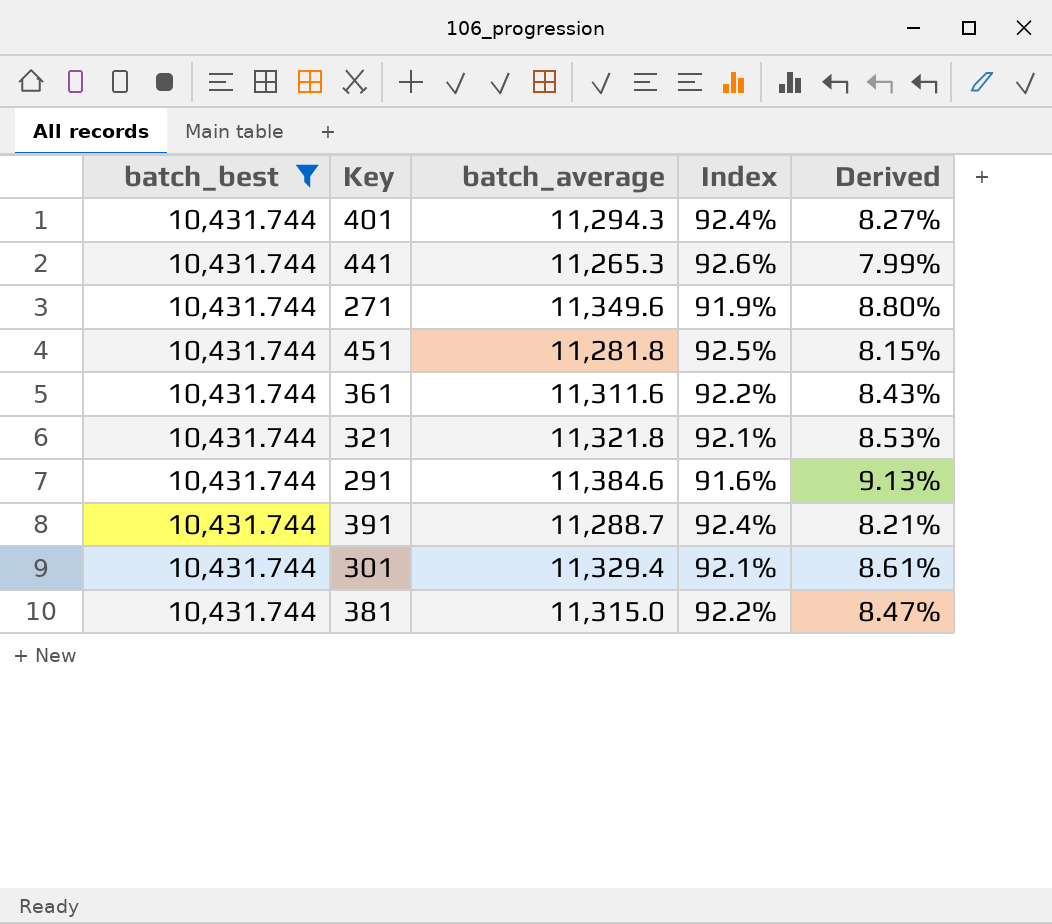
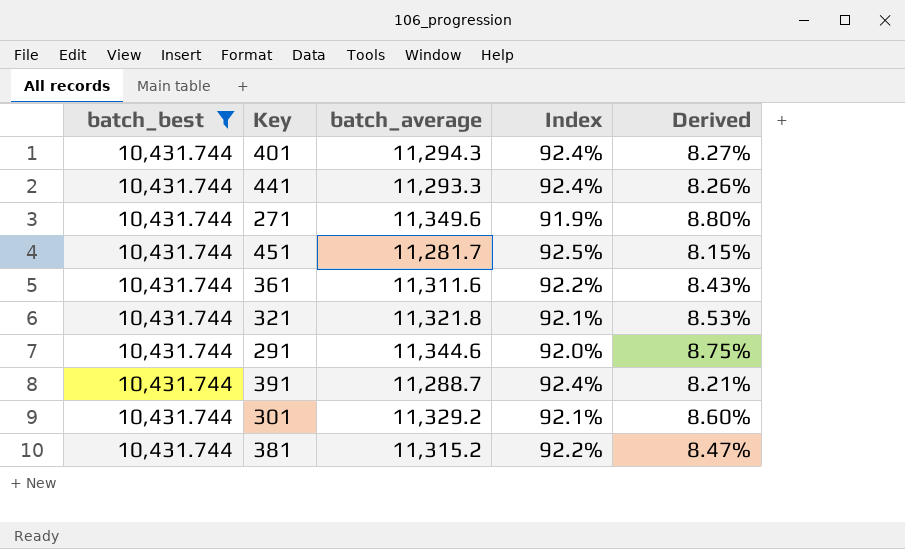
441 | batch_average: 11,265.3 -> 11,293.3
441 | Index: 92.6% -> 92.4%
441 | Derived: 7.99% -> 8.26%
451 | batch_average: 11,281.8 -> 11,281.7
291 | batch_average: 11,384.6 -> 11,344.6
291 | Index: 91.6% -> 92.0%
291 | Derived: 9.13% -> 8.75%
301 | batch_average: 11,329.4 -> 11,329.2
301 | Derived: 8.61% -> 8.60%
381 | batch_average: 11,315.0 -> 11,315.2

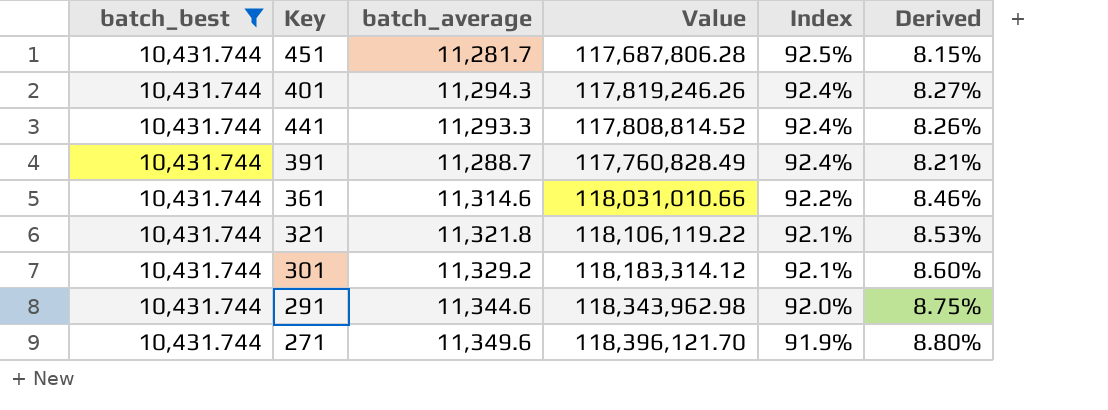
row order: none -> Index descending
column Value | formula: none -> [batch_best] * [batch_average]
row 381: 10,431.744 | 11,315.2 | 92.2% | 8.47% -> none
361 | batch_average: 11,311.6 -> 11,314.6
361 | Derived: 8.43% -> 8.46%

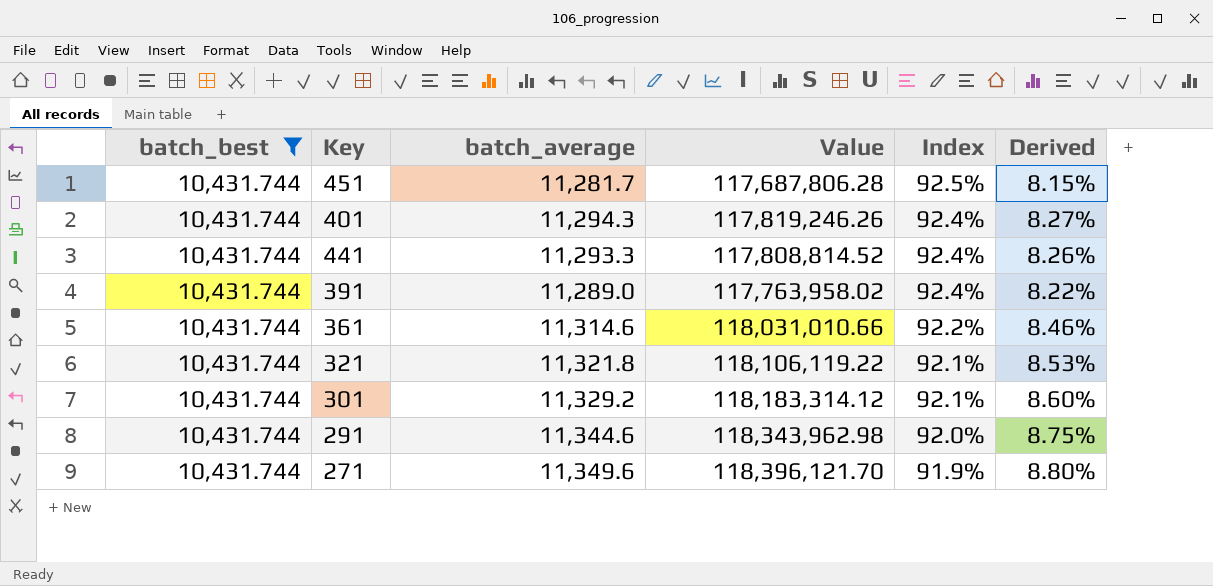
391 | batch_average: 11,288.7 -> 11,289.0
391 | Value: 117,760,828.49 -> 117,763,958.02
391 | Derived: 8.21% -> 8.22%

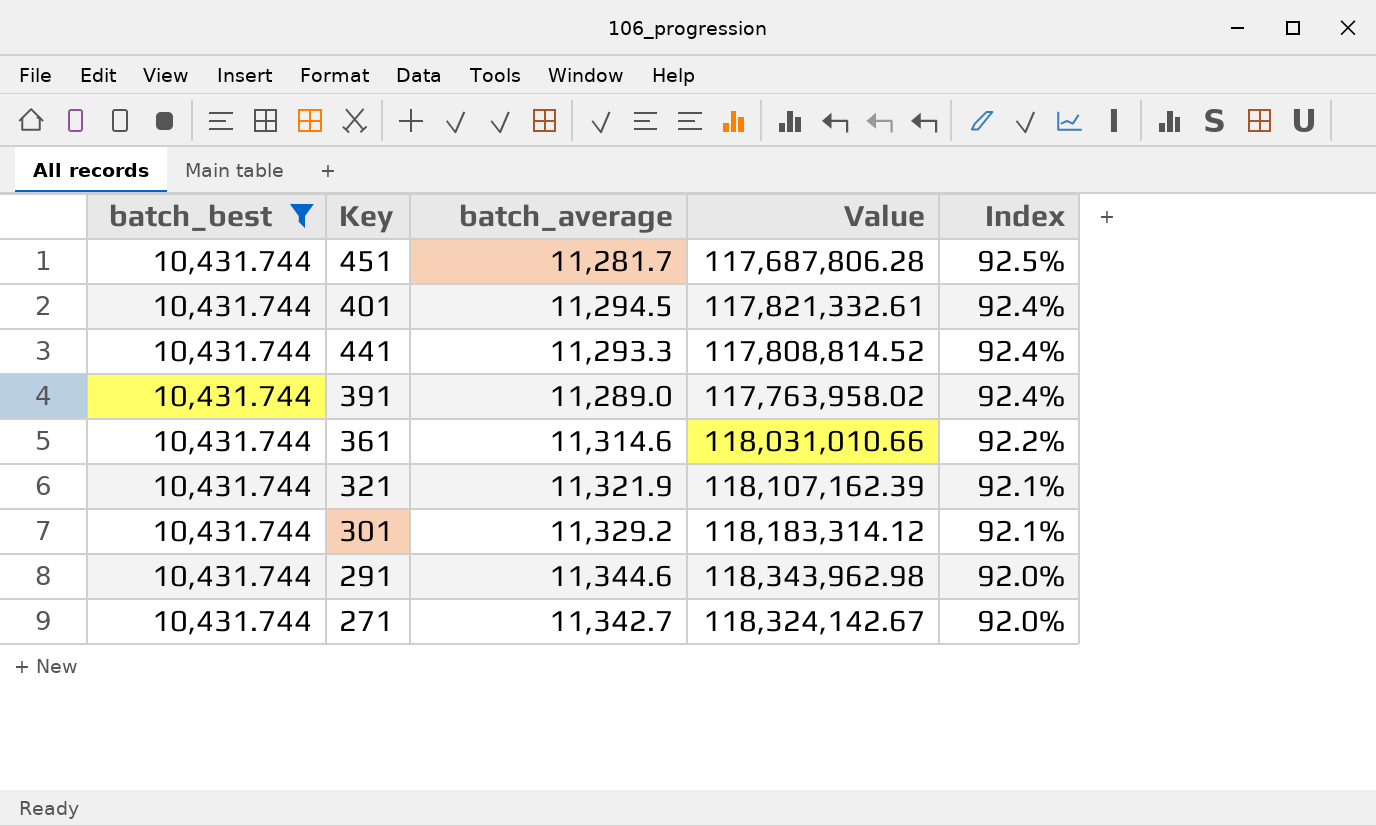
column Derived | formula: ([batch_average] - [batch_best]) / [batch_best] -> none
401 | batch_average: 11,294.3 -> 11,294.5
401 | Value: 117,819,246.26 -> 117,821,332.61
321 | batch_average: 11,321.8 -> 11,321.9
321 | Value: 118,106,119.22 -> 118,107,162.39
271 | batch_average: 11,349.6 -> 11,342.7
271 | Value: 118,396,121.70 -> 118,324,142.67
271 | Index: 91.9% -> 92.0%

